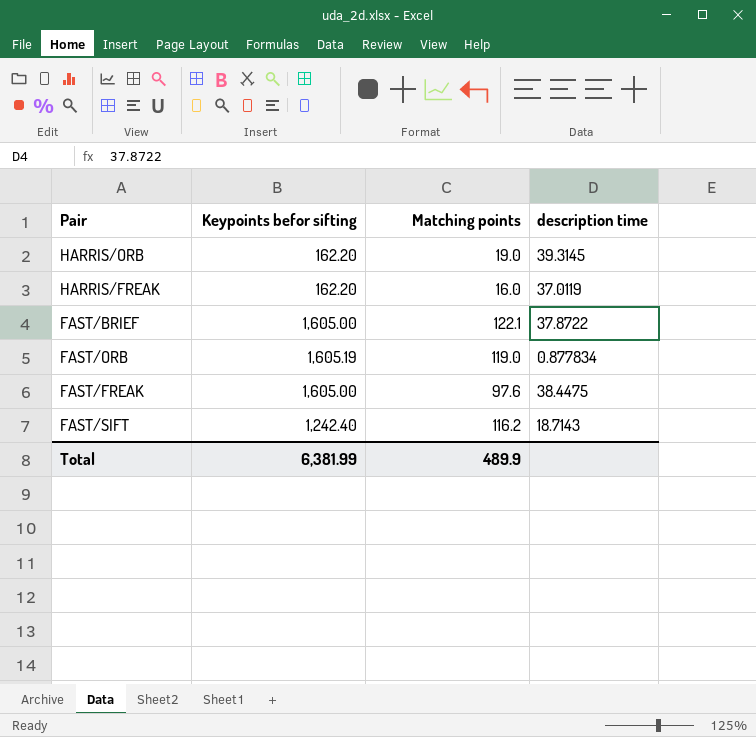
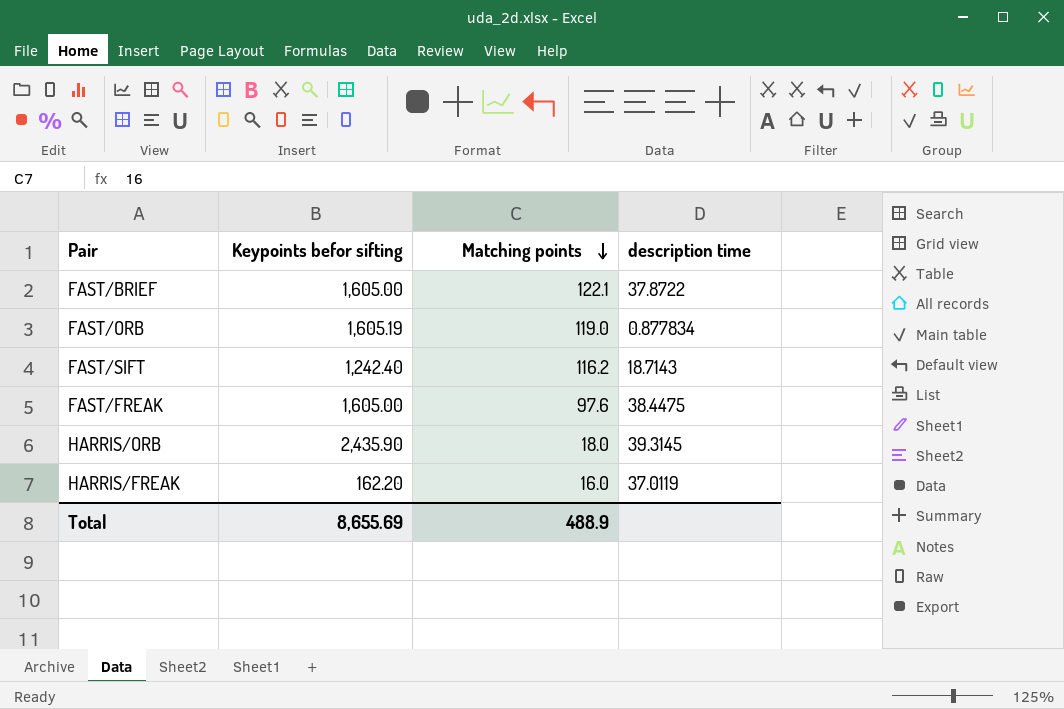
row order: none -> Matching points descending
HARRIS/ORB | Keypoints befor sifting: 162.20 -> 2,435.90
HARRIS/ORB | Matching points: 19.0 -> 18.0
Total | Keypoints befor sifting: 6,381.99 -> 8,655.69
Total | Matching points: 489.9 -> 488.9

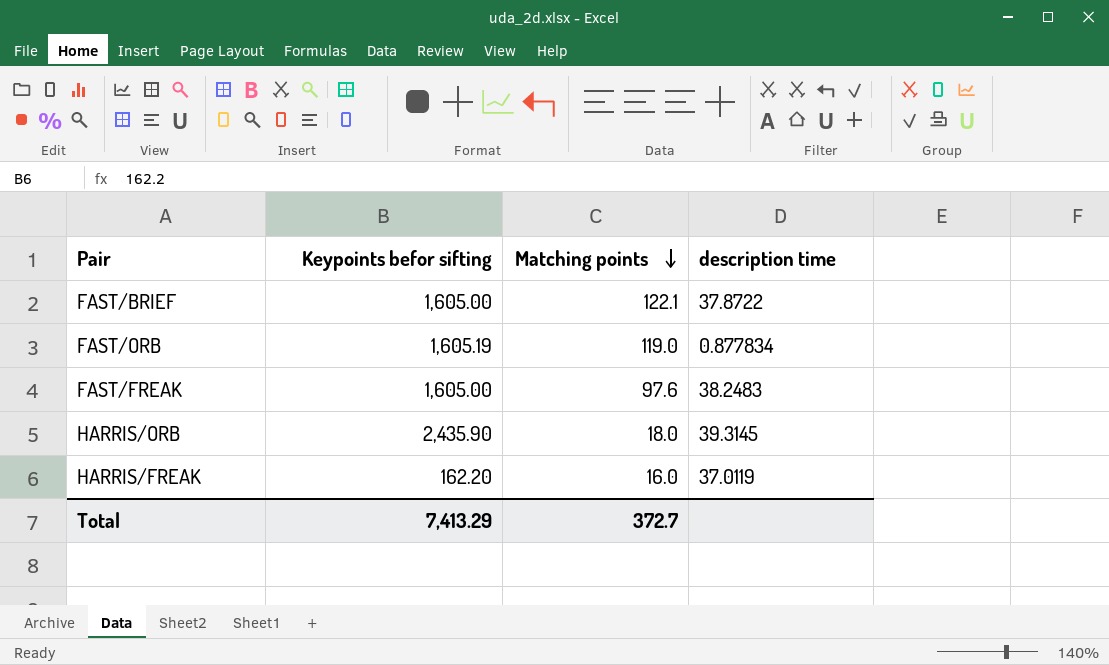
row FAST/SIFT: 1,242.40 | 116.2 | 18.7143 -> none
FAST/FREAK | description time: 38.4475 -> 38.2483
Total | Keypoints befor sifting: 8,655.69 -> 7,413.29
Total | Matching points: 488.9 -> 372.7

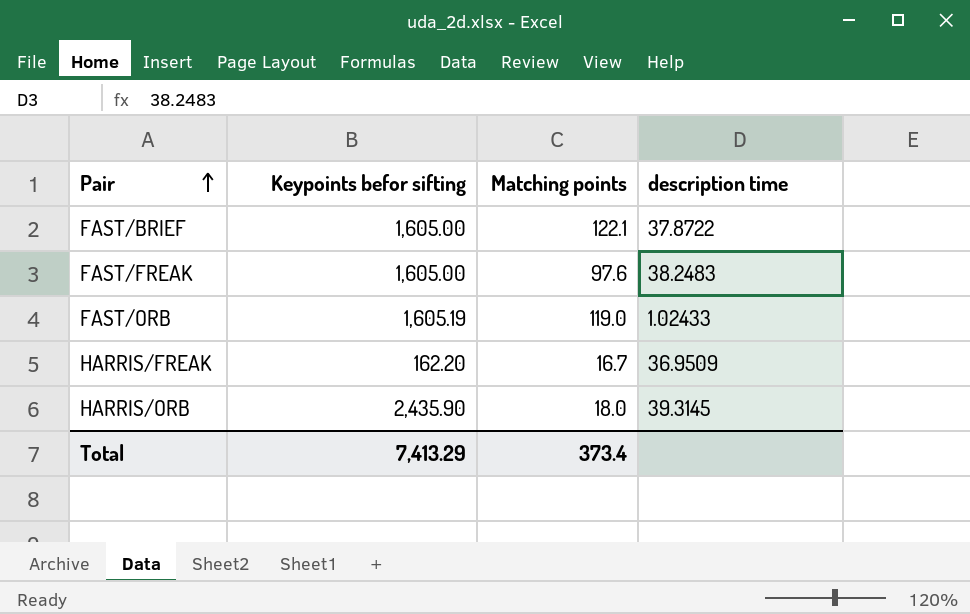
row order: Matching points descending -> Pair ascending
FAST/ORB | description time: 0.877834 -> 1.02433
HARRIS/FREAK | Matching points: 16.0 -> 16.7
HARRIS/FREAK | description time: 37.0119 -> 36.9509
Total | Matching points: 372.7 -> 373.4

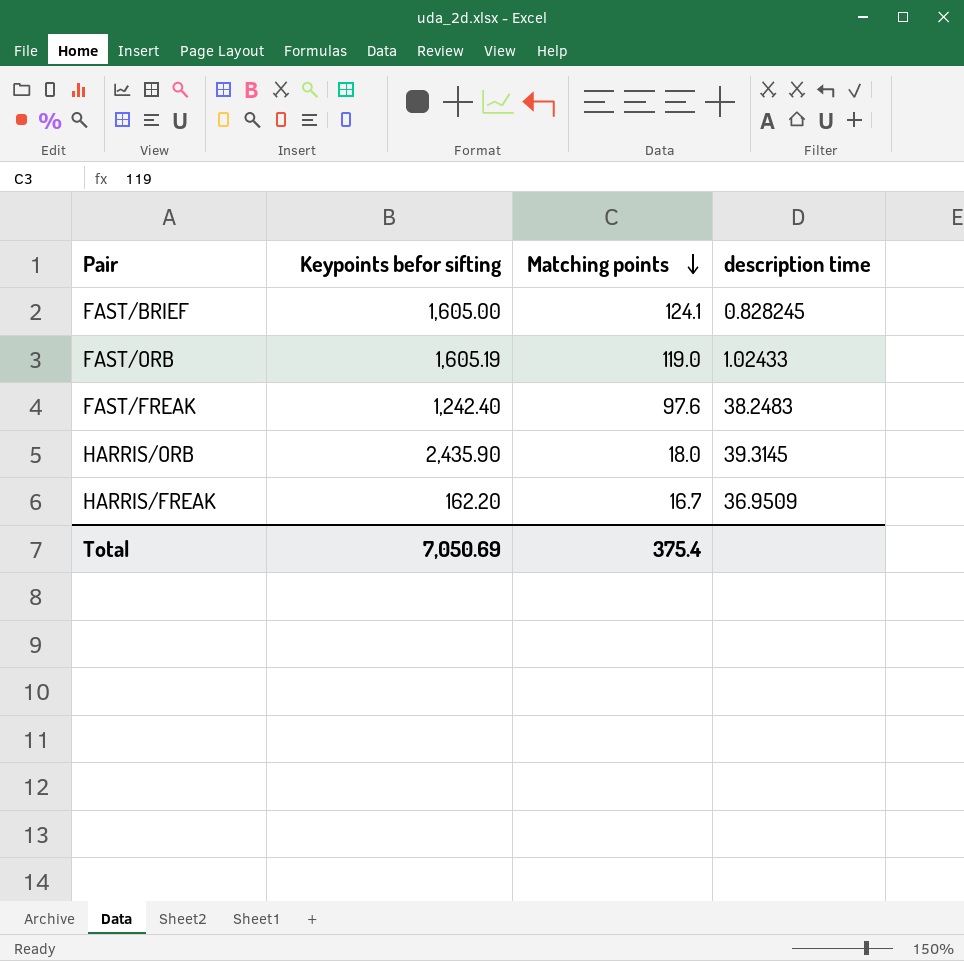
row order: Pair ascending -> Matching points descending
FAST/BRIEF | Matching points: 122.1 -> 124.1
FAST/BRIEF | description time: 37.8722 -> 0.828245
FAST/FREAK | Keypoints befor sifting: 1,605.00 -> 1,242.40
Total | Keypoints befor sifting: 7,413.29 -> 7,050.69
Total | Matching points: 373.4 -> 375.4

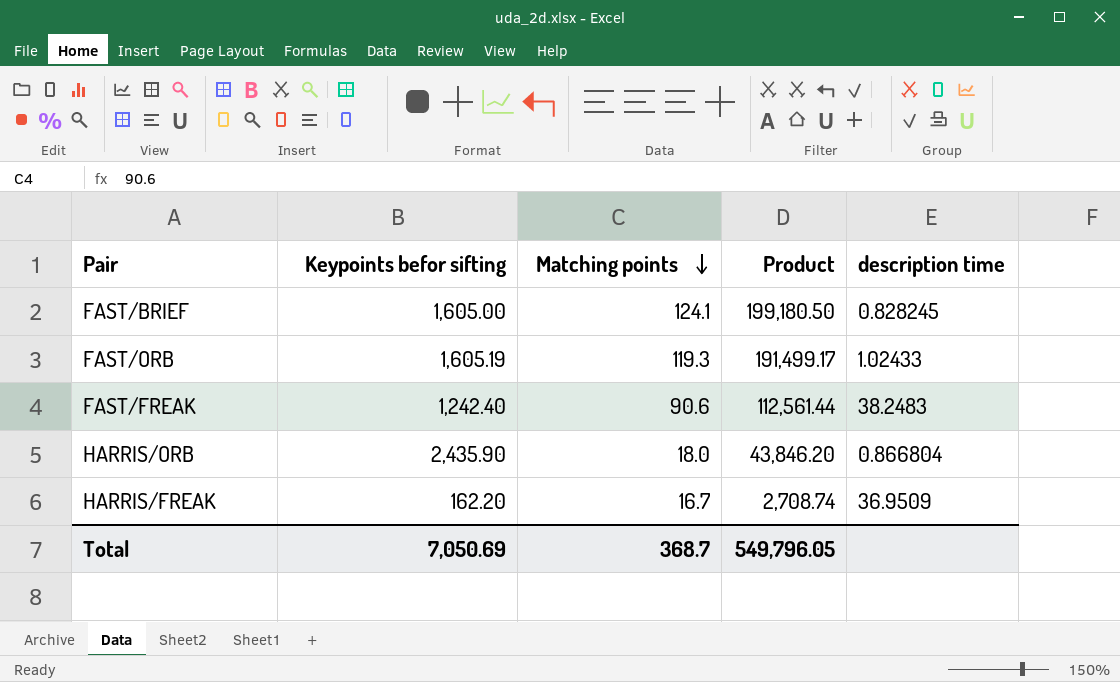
column Product | formula: none -> [Keypoints befor sifting] * [Matching points]
FAST/ORB | Matching points: 119.0 -> 119.3
FAST/FREAK | Matching points: 97.6 -> 90.6
HARRIS/ORB | description time: 39.3145 -> 0.866804
Total | Matching points: 375.4 -> 368.7

